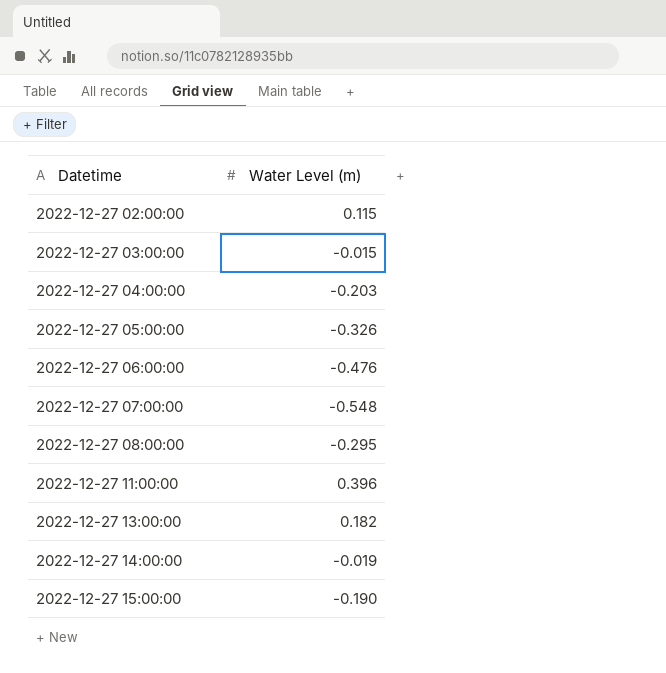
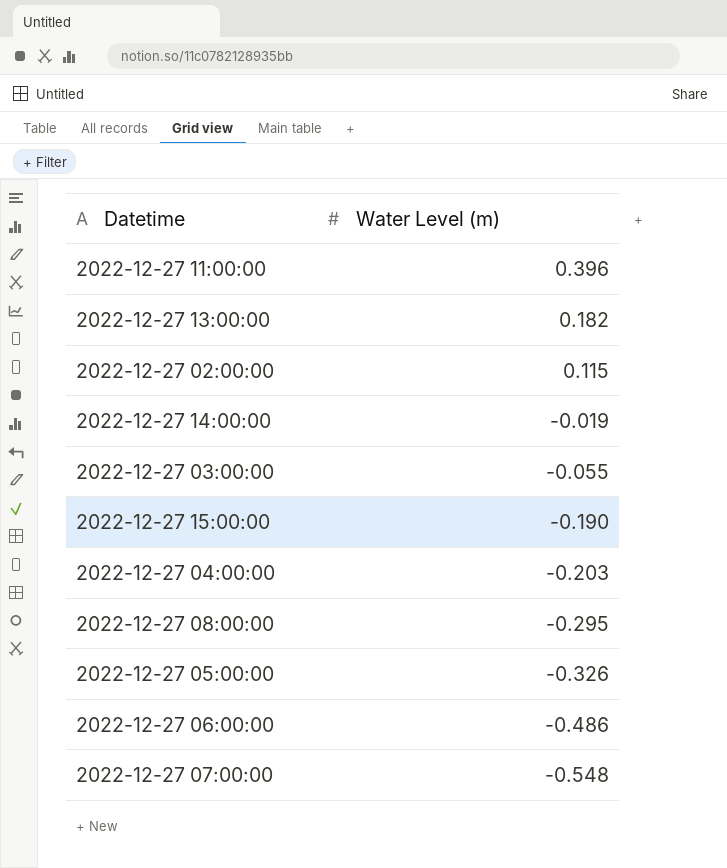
row order: Datetime ascending -> Water Level (m) descending
2022-12-27 03:00:00 | Water Level (m): -0.015 -> -0.055
2022-12-27 06:00:00 | Water Level (m): -0.476 -> -0.486

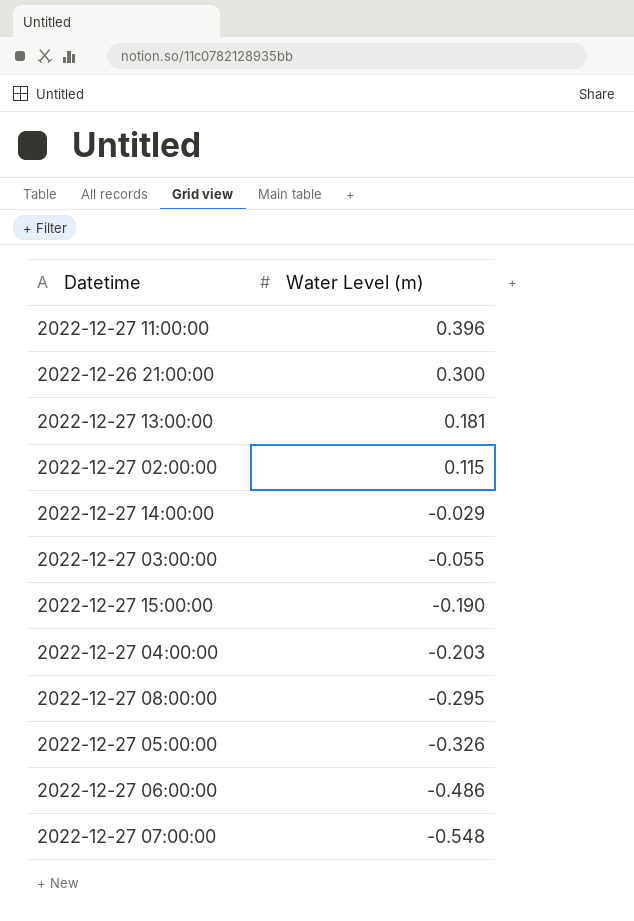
row 2022-12-26 21:00:00: none -> 0.300
2022-12-27 13:00:00 | Water Level (m): 0.182 -> 0.181
2022-12-27 14:00:00 | Water Level (m): -0.019 -> -0.029

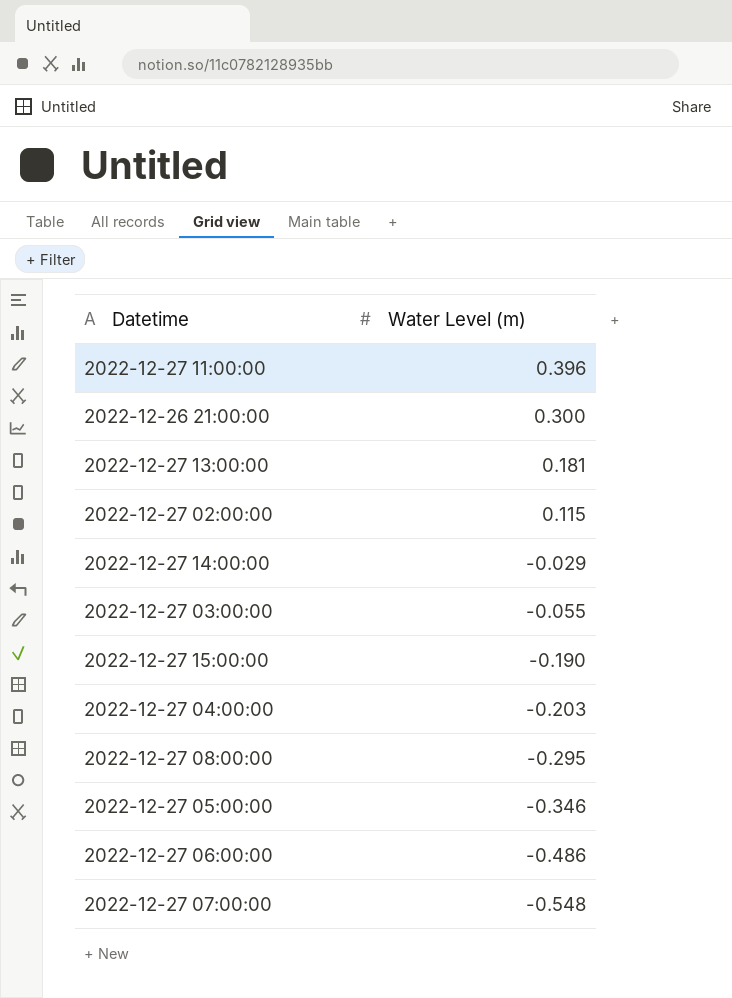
2022-12-27 05:00:00 | Water Level (m): -0.326 -> -0.346

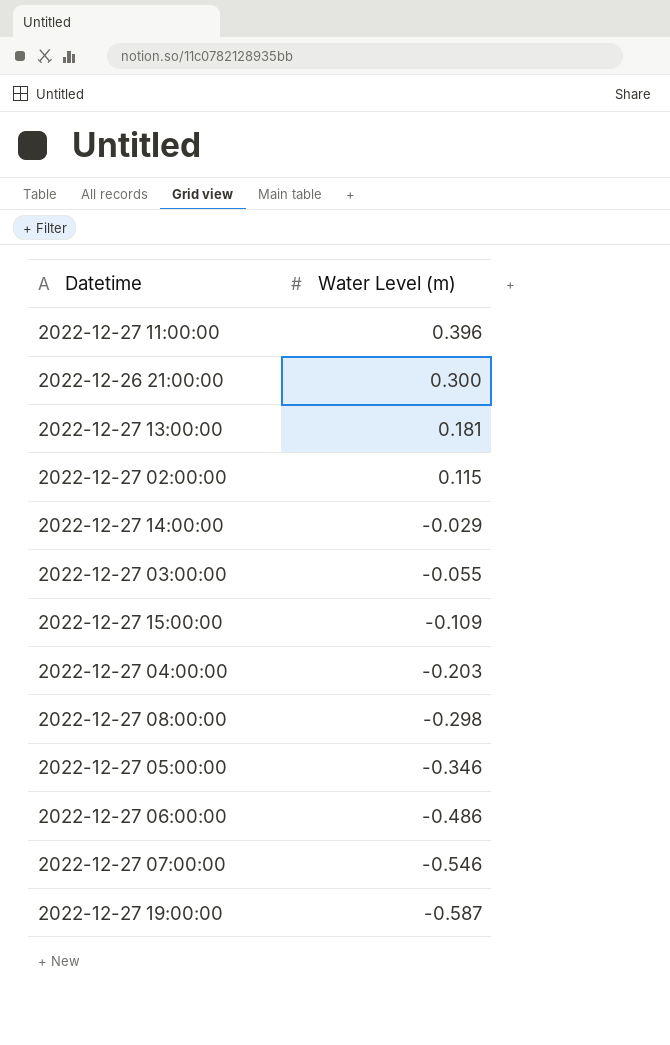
2022-12-27 15:00:00 | Water Level (m): -0.190 -> -0.109
2022-12-27 08:00:00 | Water Level (m): -0.295 -> -0.298
2022-12-27 07:00:00 | Water Level (m): -0.548 -> -0.546
row 2022-12-27 19:00:00: none -> -0.587

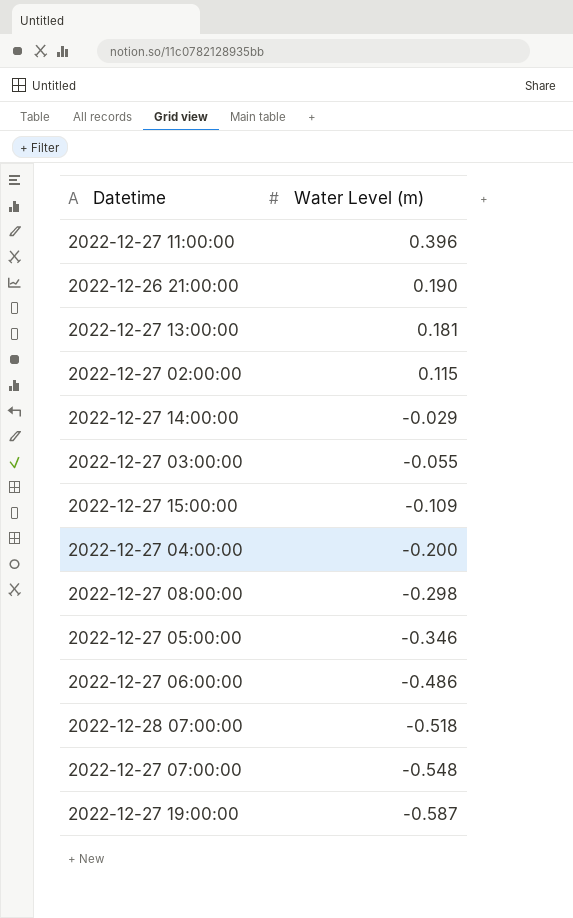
2022-12-26 21:00:00 | Water Level (m): 0.300 -> 0.190
2022-12-27 04:00:00 | Water Level (m): -0.203 -> -0.200
row 2022-12-28 07:00:00: none -> -0.518
2022-12-27 07:00:00 | Water Level (m): -0.546 -> -0.548

